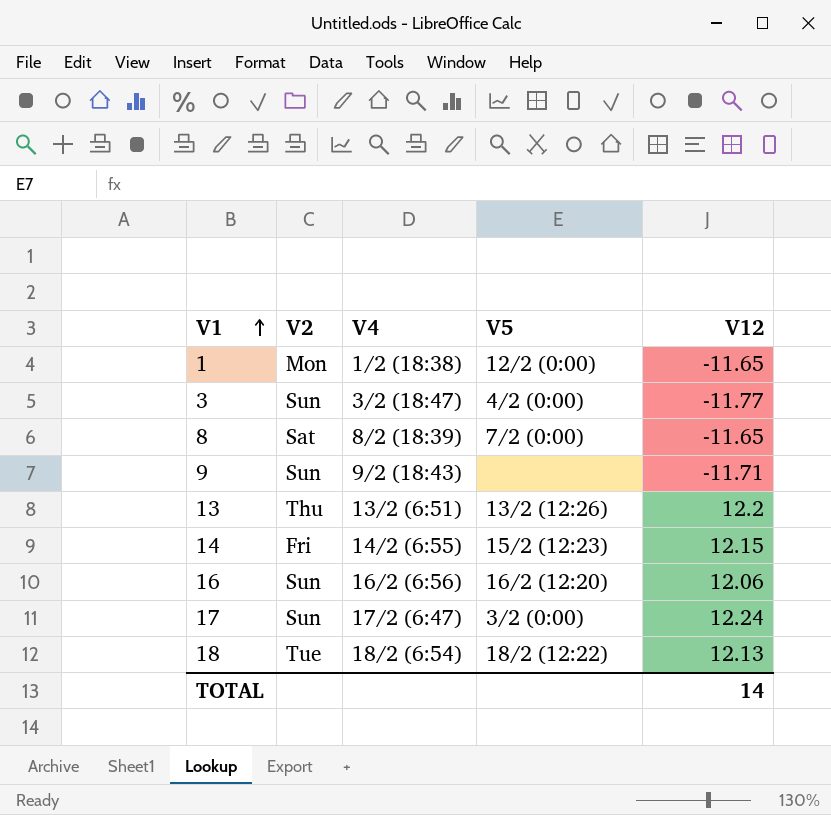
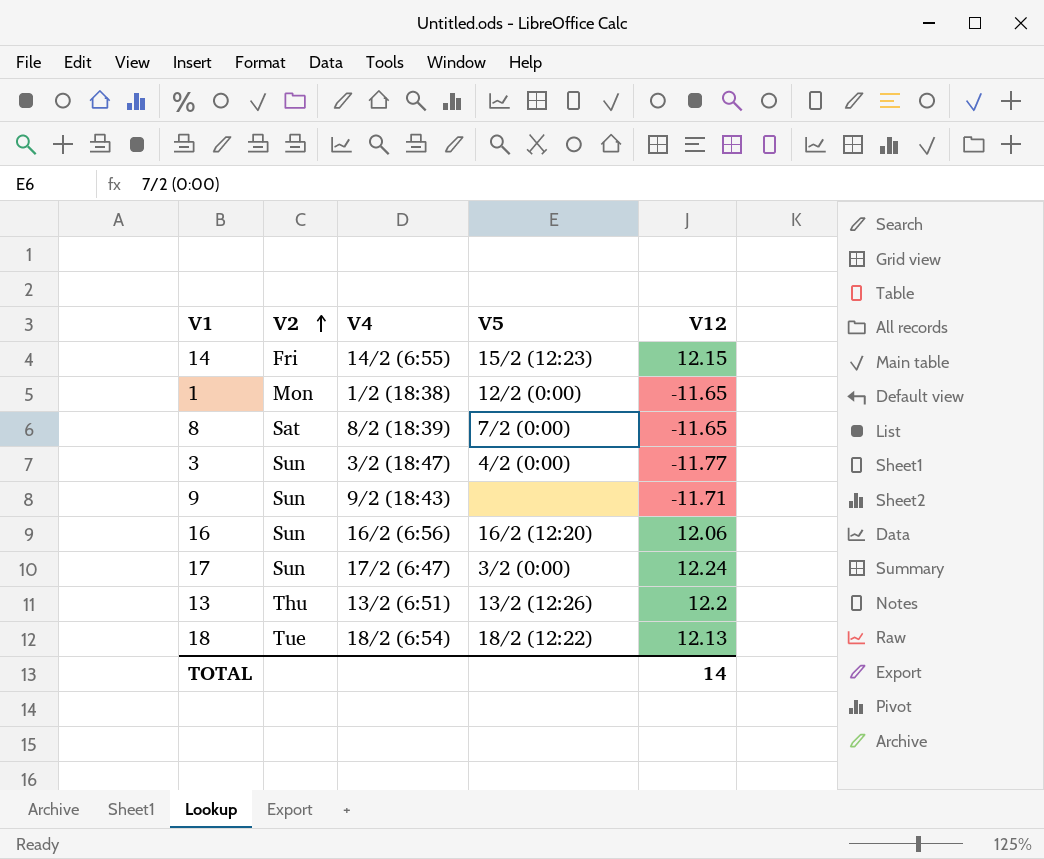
row order: V1 ascending -> V2 ascending

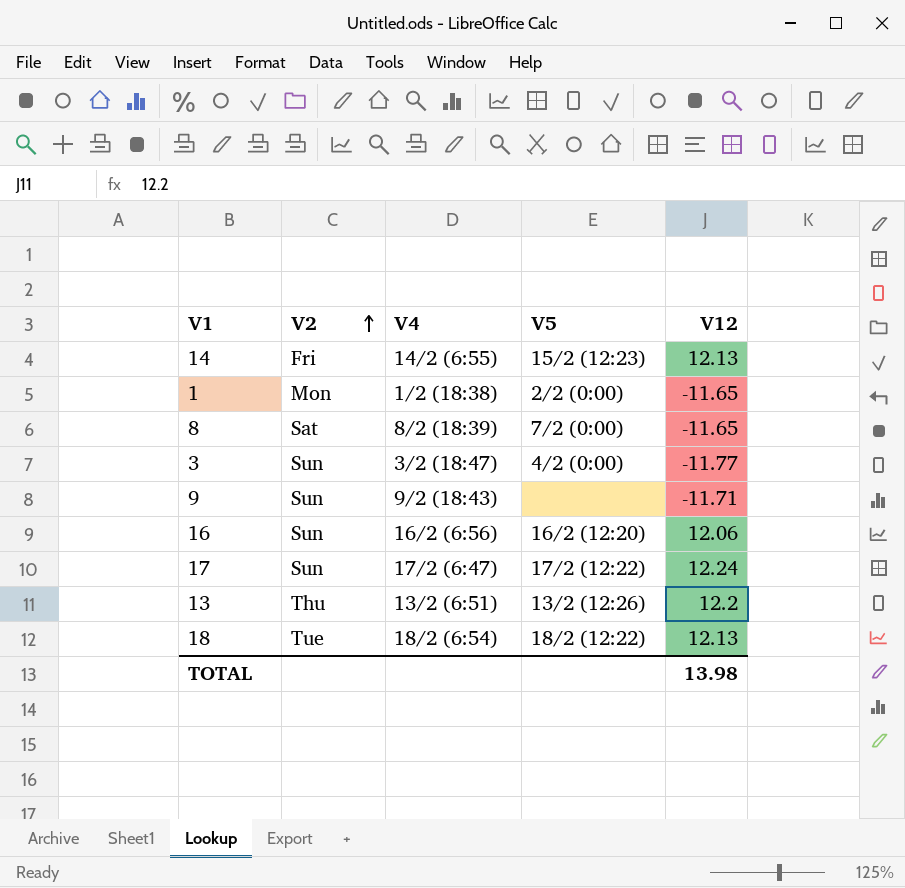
14 | V12: 12.15 -> 12.13
1 | V5: 12/2 (0:00) -> 2/2 (0:00)
17 | V5: 3/2 (0:00) -> 17/2 (12:22)
TOTAL | V12: 14 -> 13.98

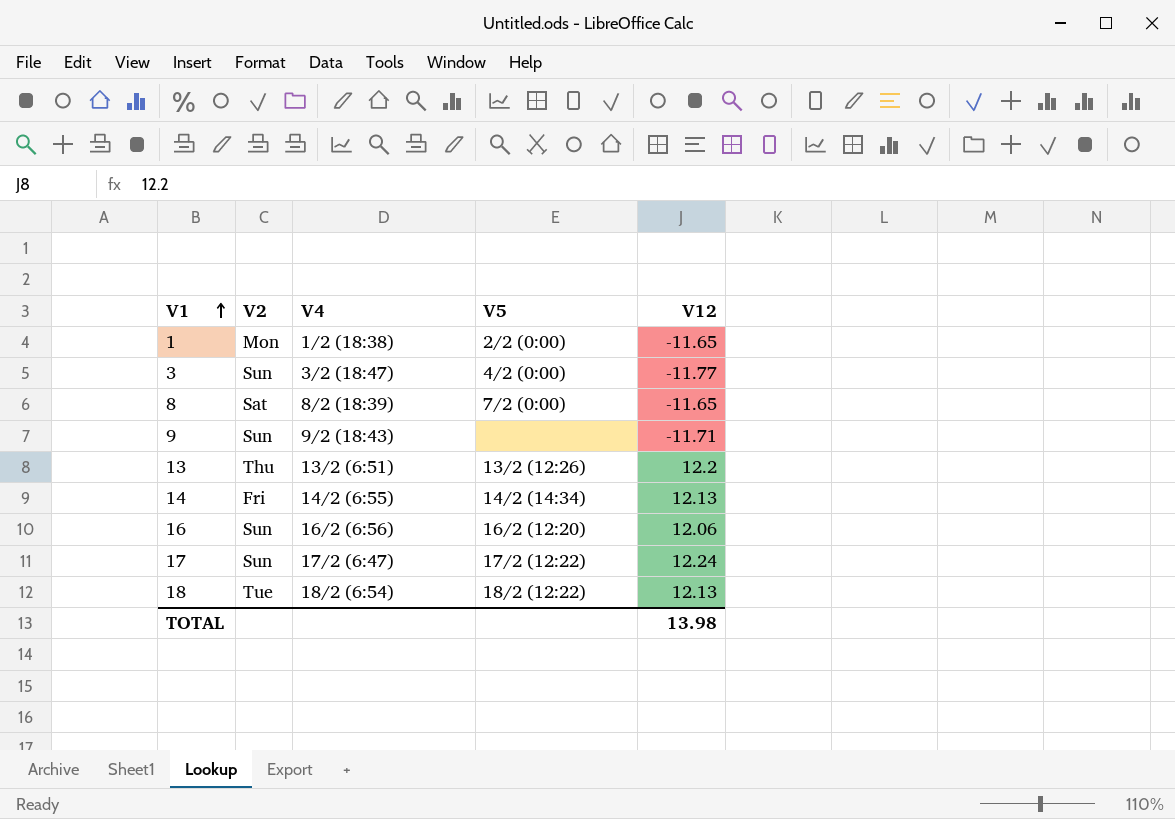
row order: V2 ascending -> V1 ascending
14 | V5: 15/2 (12:23) -> 14/2 (14:34)

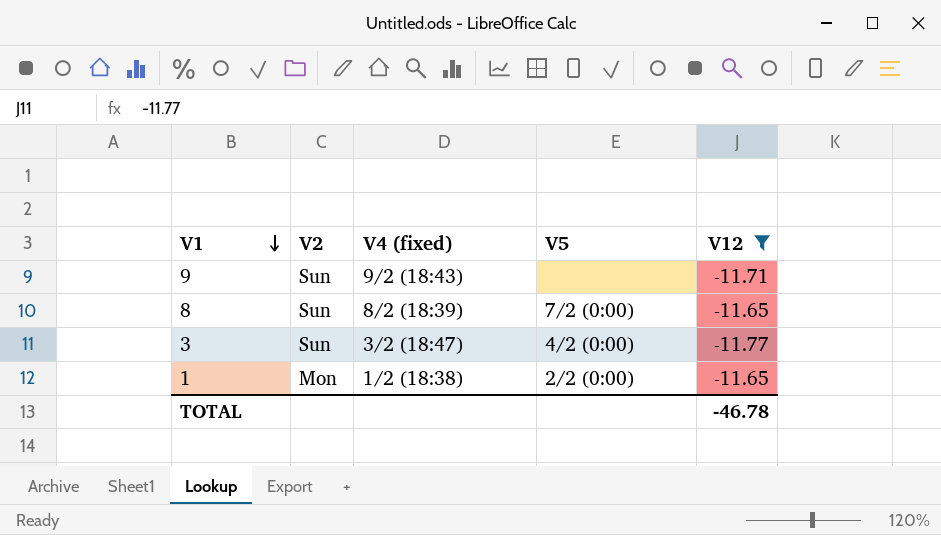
filter: none -> V12 <= -11.65
row order: V1 ascending -> V1 descending
column name: V4 -> V4 (fixed)
8 | V2: Sat -> Sun
TOTAL | V12: 13.98 -> -46.78

